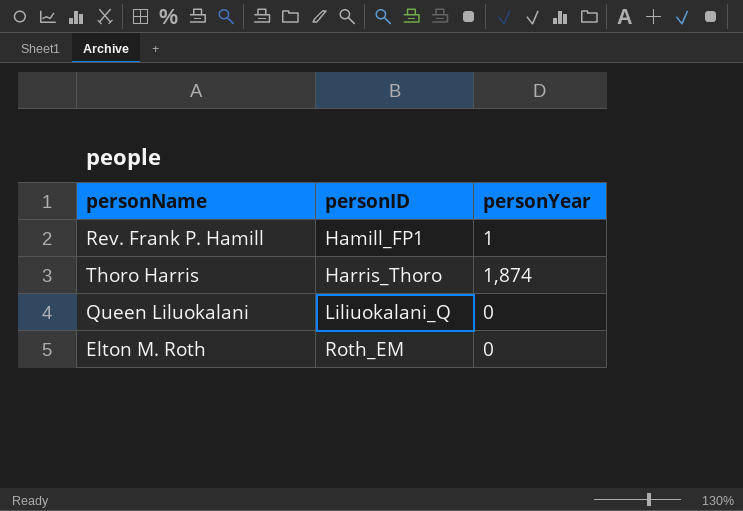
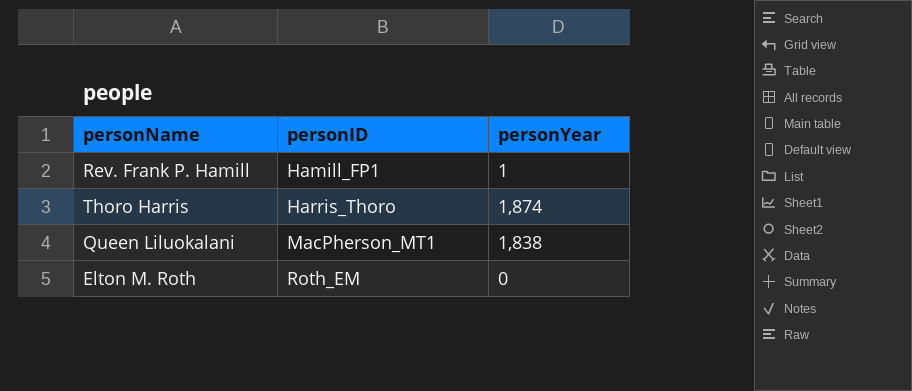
Queen Liluokalani | personID: Liliuokalani_Q -> MacPherson_MT1
Queen Liluokalani | personYear: 0 -> 1,838

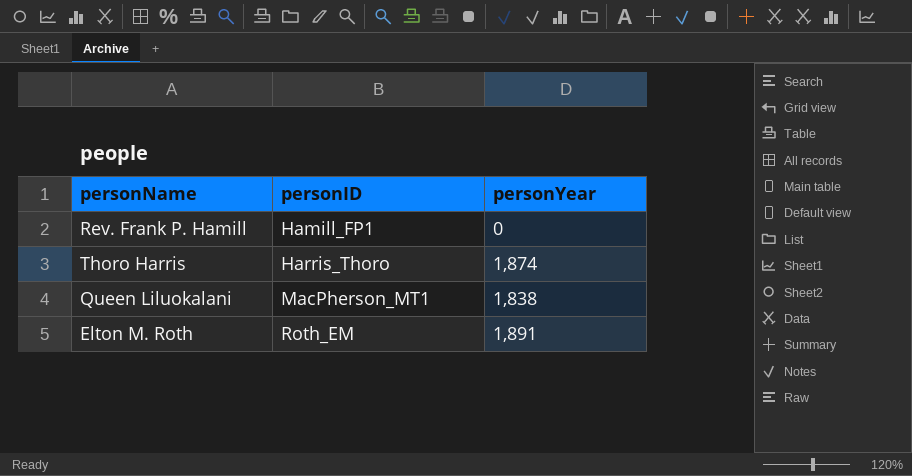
Rev. Frank P. Hamill | personYear: 1 -> 0
Elton M. Roth | personYear: 0 -> 1,891

